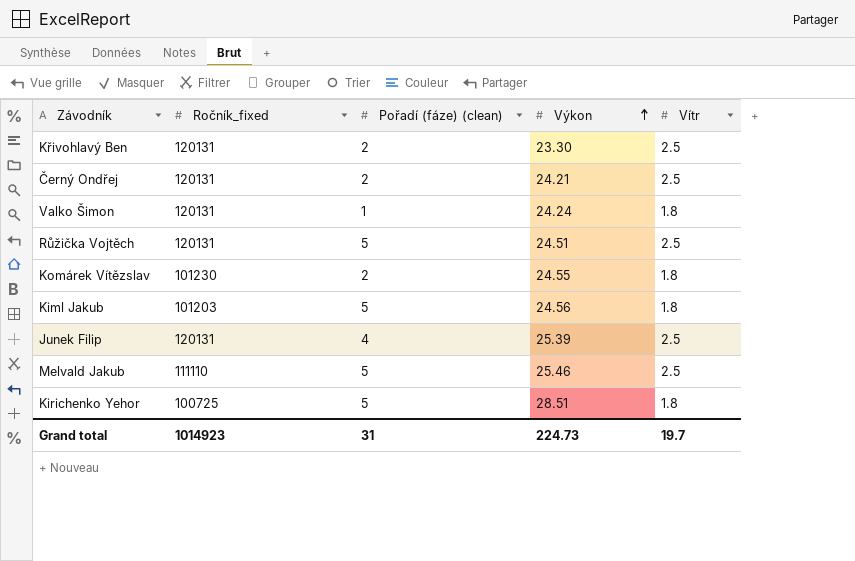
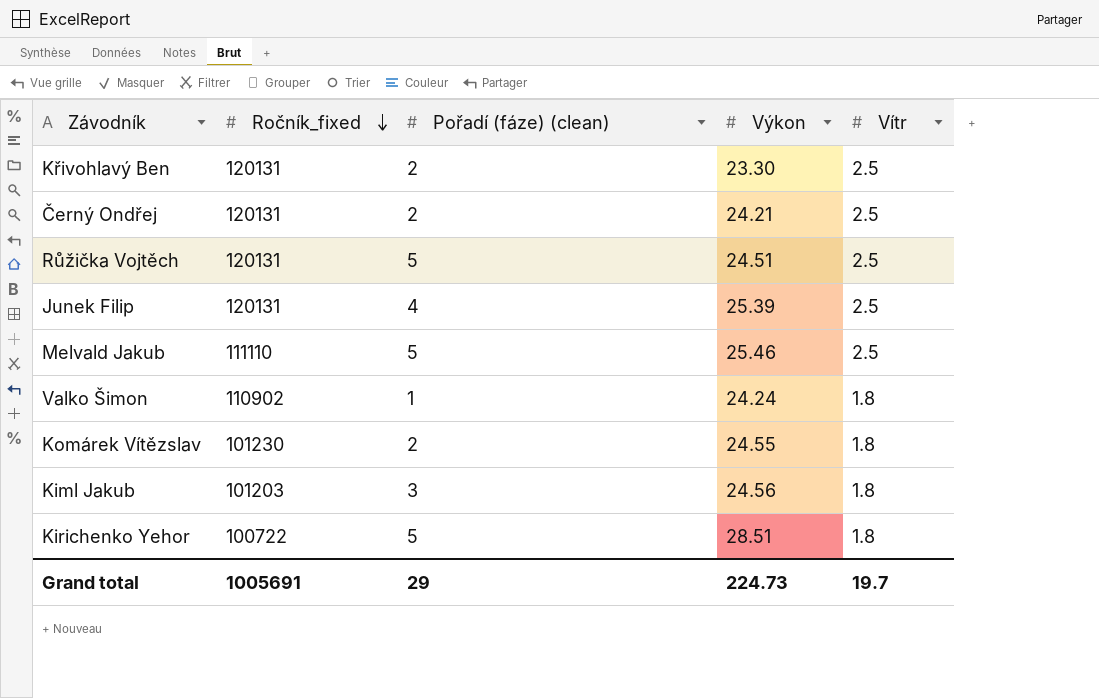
row order: Výkon ascending -> Ročník_fixed descending
Valko Šimon | Ročník_fixed: 120131 -> 110902
Kiml Jakub | Pořadí (fáze) (clean): 5 -> 3
Kirichenko Yehor | Ročník_fixed: 100725 -> 100722
Grand total | Ročník_fixed: 1014923 -> 1005691
Grand total | Pořadí (fáze) (clean): 31 -> 29

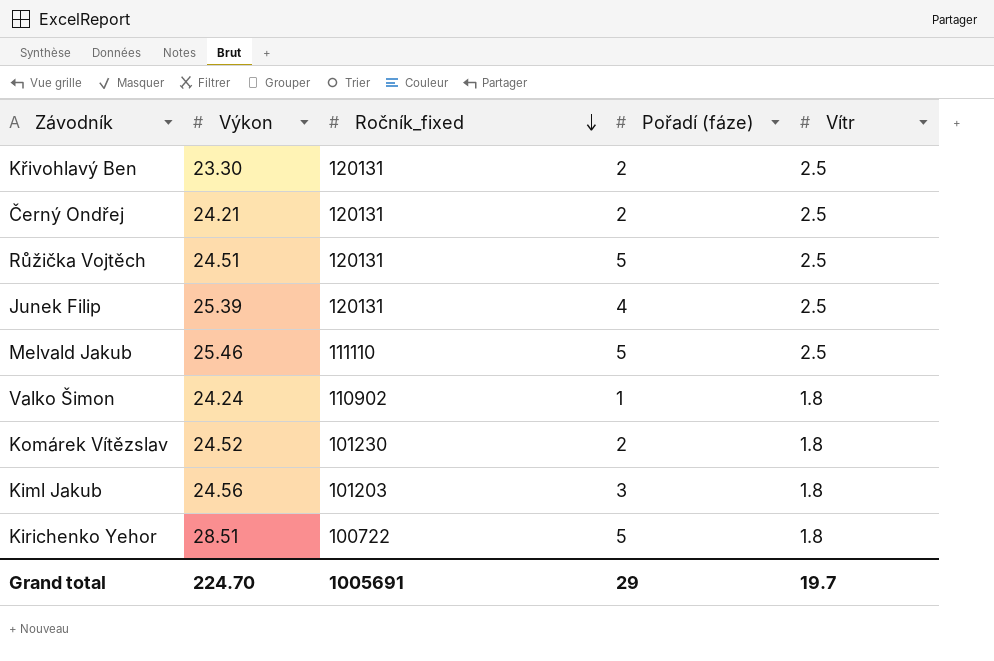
column Výkon | position: 4 -> 2
column name: Pořadí (fáze) (clean) -> Pořadí (fáze)
Komárek Vítězslav | Výkon: 24.55 -> 24.52
Grand total | Výkon: 224.73 -> 224.70

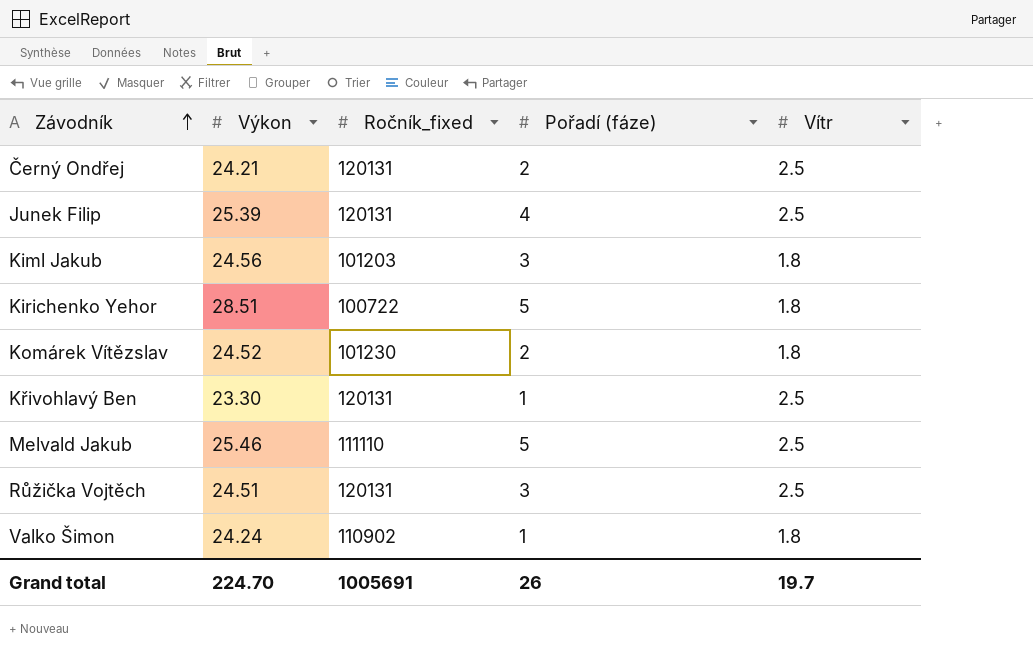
row order: Ročník_fixed descending -> Závodník ascending
Křivohlavý Ben | Pořadí (fáze): 2 -> 1
Růžička Vojtěch | Pořadí (fáze): 5 -> 3
Grand total | Pořadí (fáze): 29 -> 26

